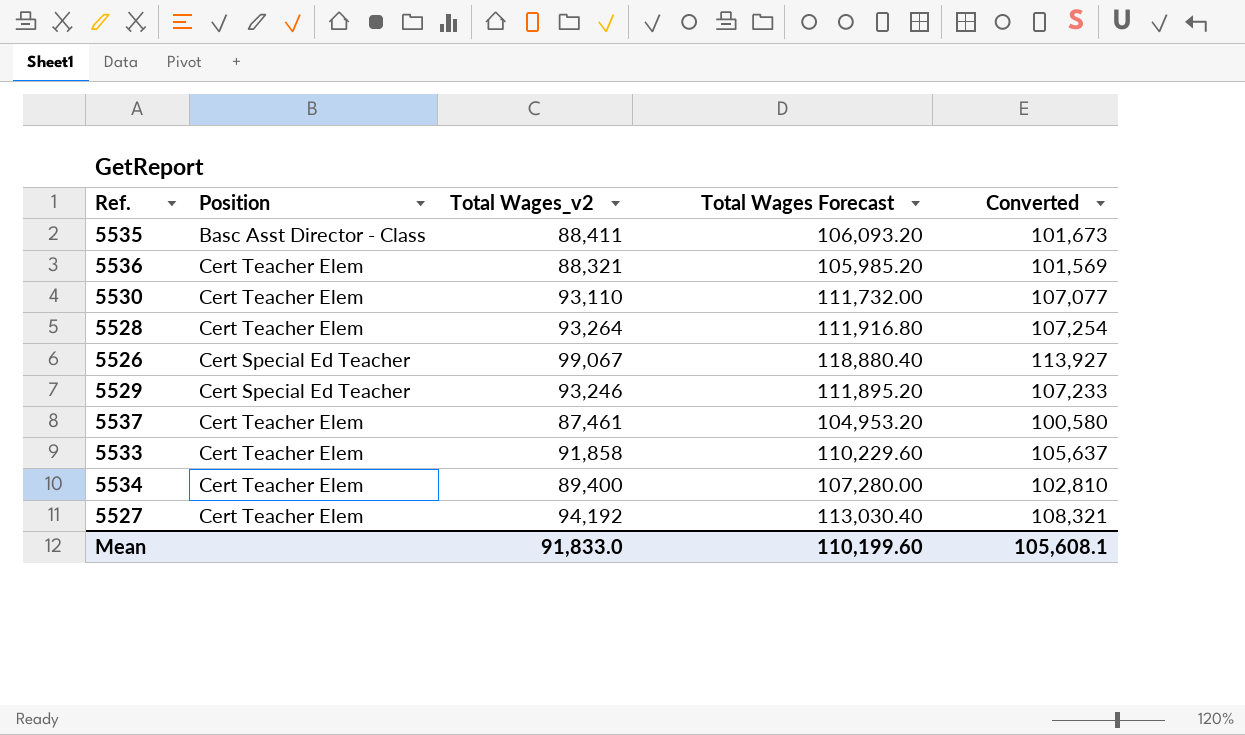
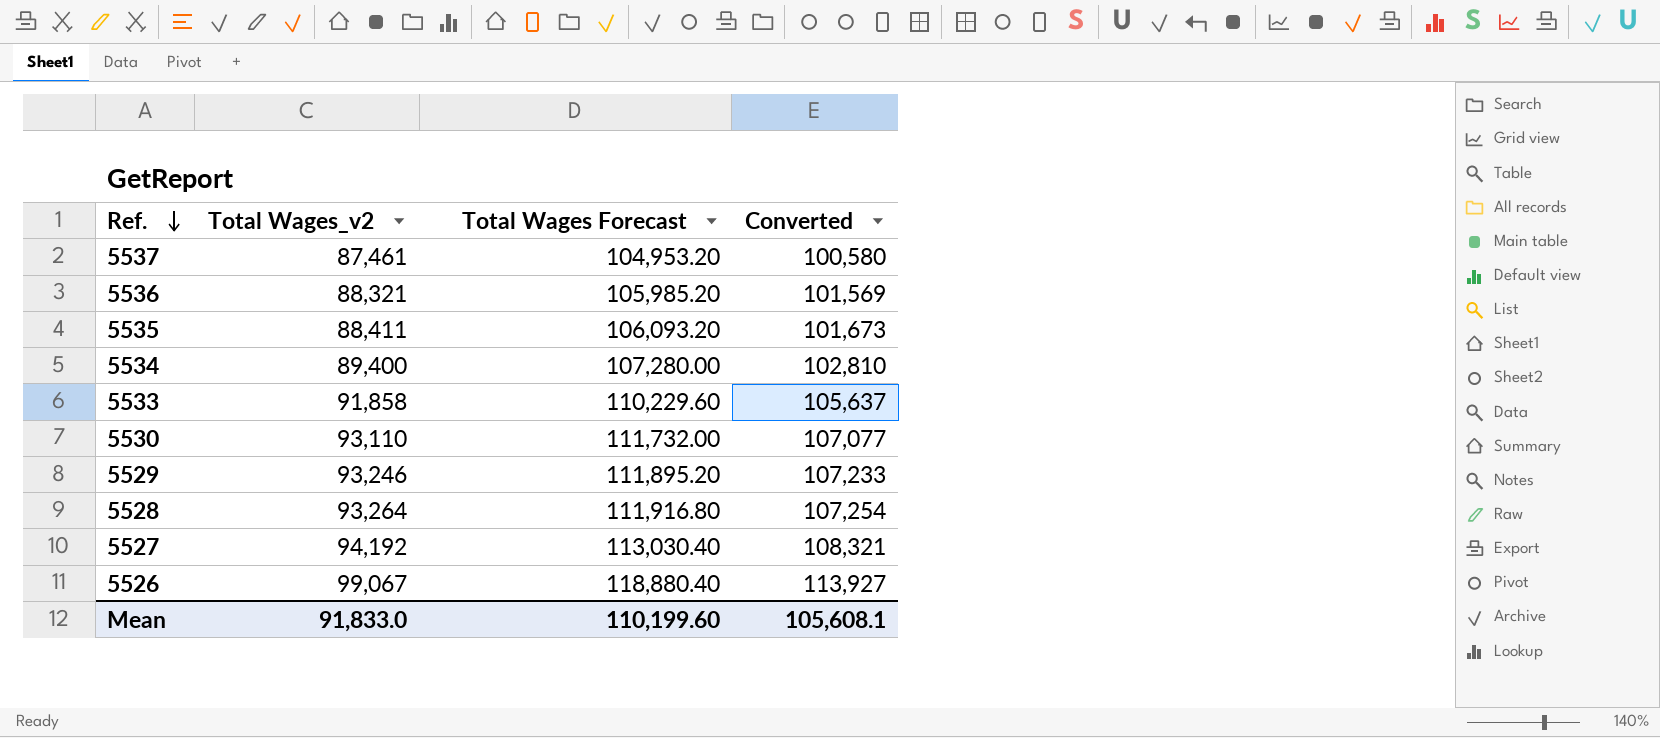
row order: none -> Ref. descending
column Position | position: 2 -> none

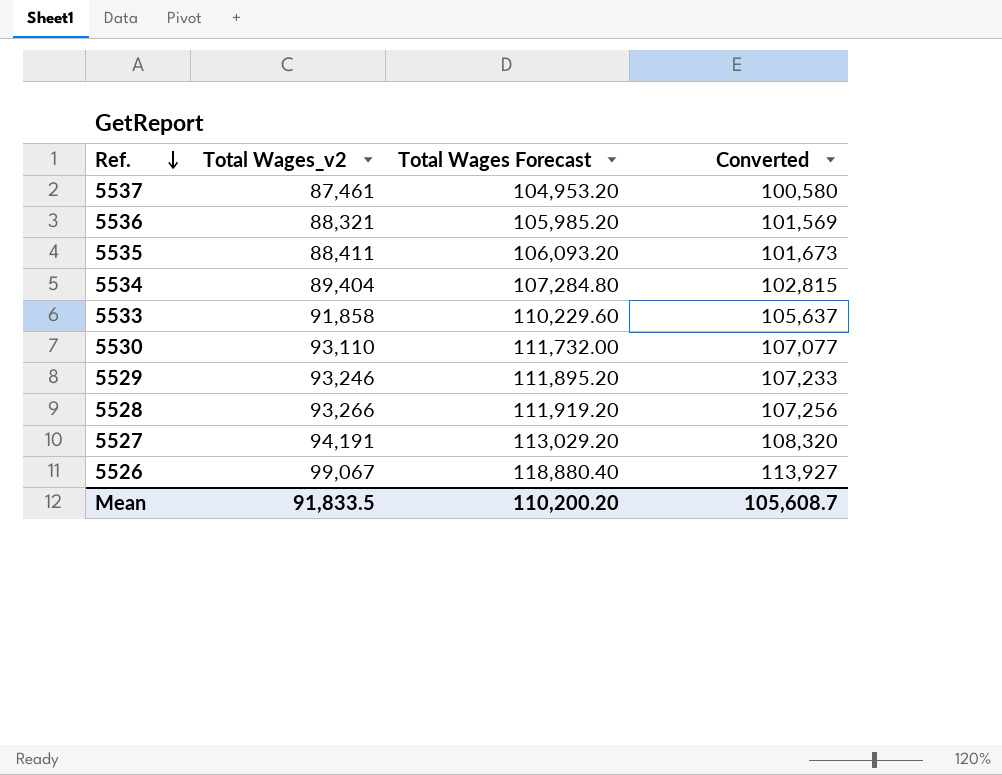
5534 | Total Wages_v2: 89,400 -> 89,404
5534 | Total Wages Forecast: 107,280.00 -> 107,284.80
5534 | Converted: 102,810 -> 102,815
5528 | Total Wages_v2: 93,264 -> 93,266
5528 | Total Wages Forecast: 111,916.80 -> 111,919.20
5528 | Converted: 107,254 -> 107,256
5527 | Total Wages_v2: 94,192 -> 94,191
5527 | Total Wages Forecast: 113,030.40 -> 113,029.20
5527 | Converted: 108,321 -> 108,320
Mean | Total Wages_v2: 91,833.0 -> 91,833.5
Mean | Total Wages Forecast: 110,199.60 -> 110,200.20
Mean | Converted: 105,608.1 -> 105,608.7

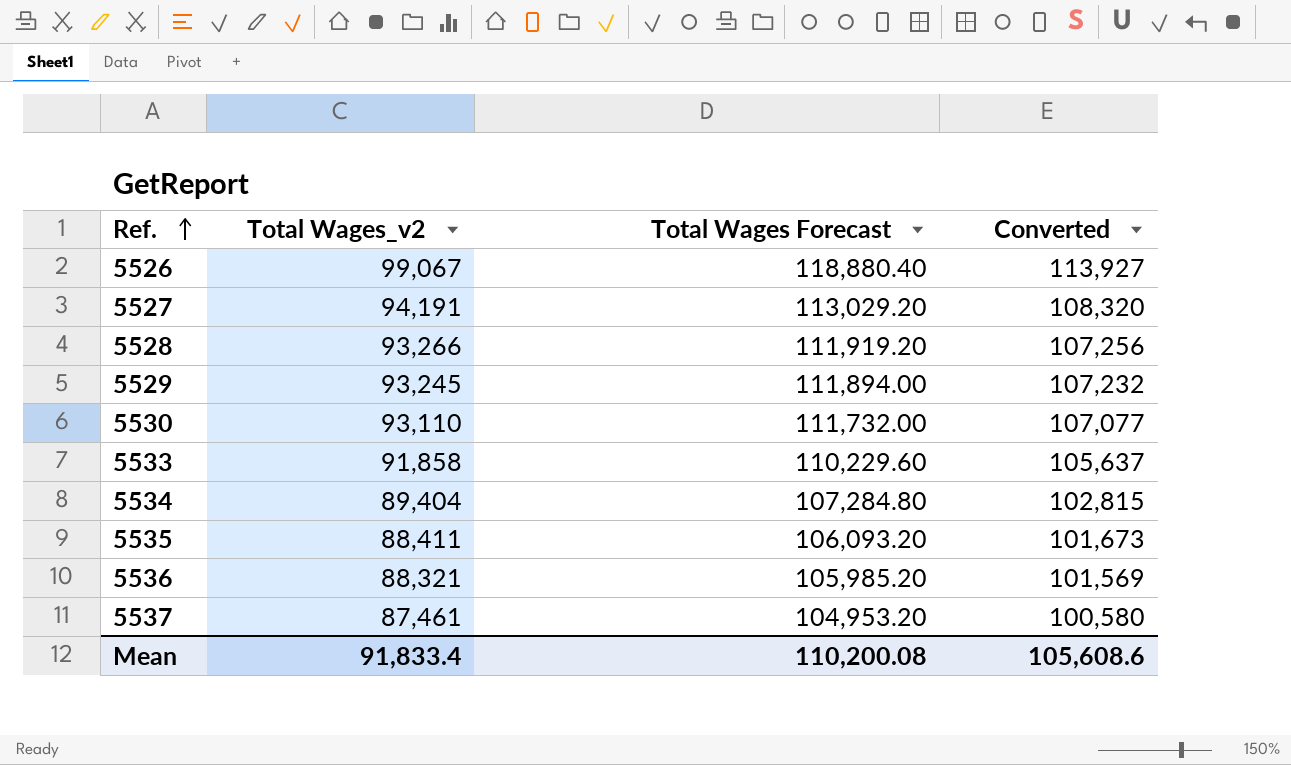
row order: Ref. descending -> Ref. ascending
5529 | Total Wages_v2: 93,246 -> 93,245
5529 | Total Wages Forecast: 111,895.20 -> 111,894.00
5529 | Converted: 107,233 -> 107,232
Mean | Total Wages_v2: 91,833.5 -> 91,833.4
Mean | Total Wages Forecast: 110,200.20 -> 110,200.08
Mean | Converted: 105,608.7 -> 105,608.6

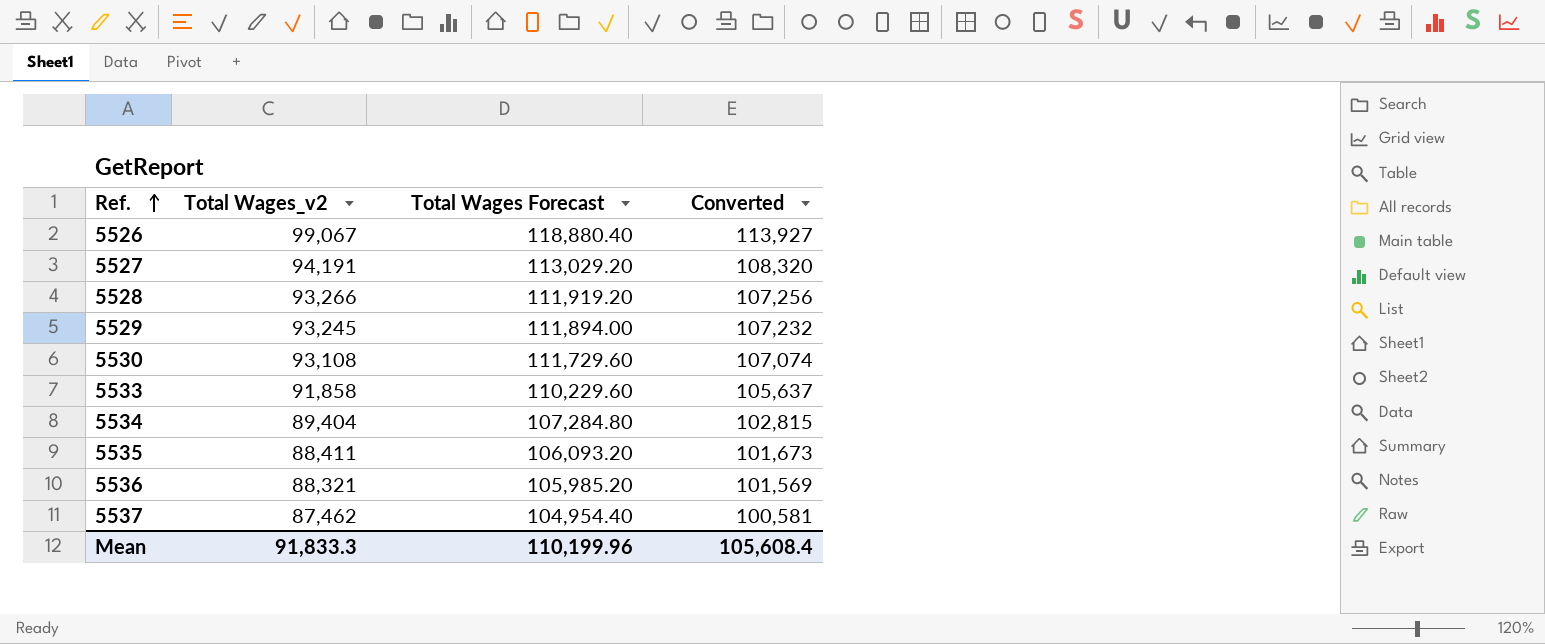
5530 | Total Wages_v2: 93,110 -> 93,108
5530 | Total Wages Forecast: 111,732.00 -> 111,729.60
5530 | Converted: 107,077 -> 107,074
5537 | Total Wages_v2: 87,461 -> 87,462
5537 | Total Wages Forecast: 104,953.20 -> 104,954.40
5537 | Converted: 100,580 -> 100,581
Mean | Total Wages_v2: 91,833.4 -> 91,833.3
Mean | Total Wages Forecast: 110,200.08 -> 110,199.96
Mean | Converted: 105,608.6 -> 105,608.4

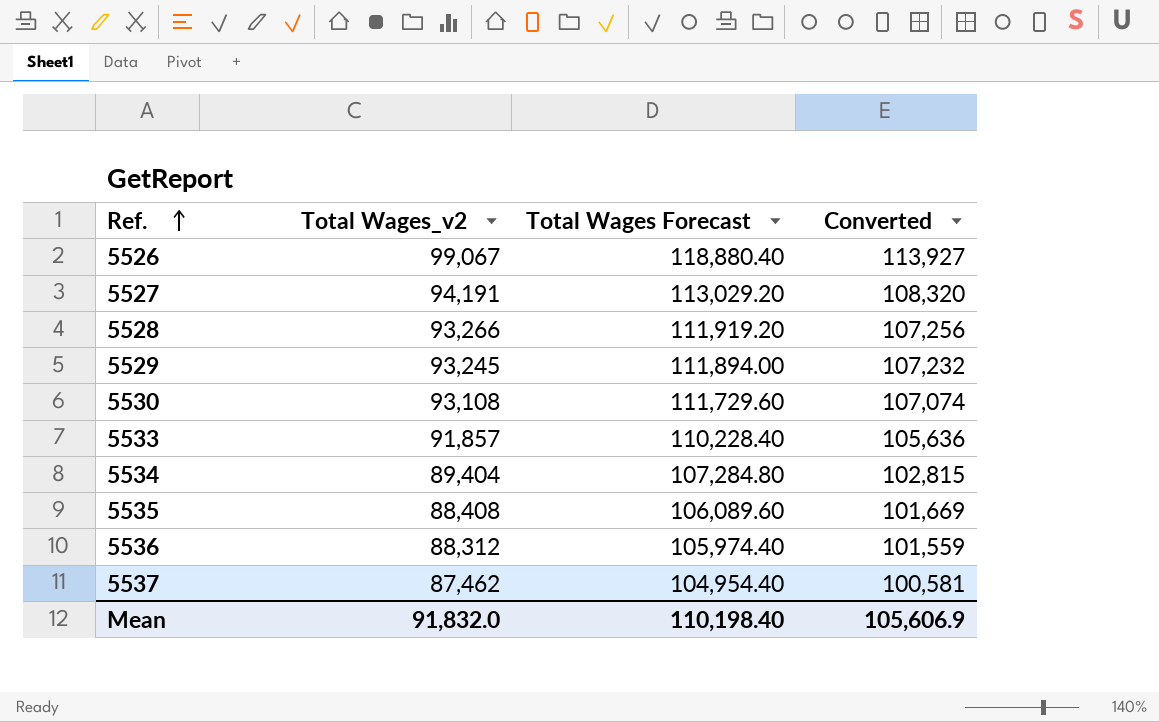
5533 | Total Wages_v2: 91,858 -> 91,857
5533 | Total Wages Forecast: 110,229.60 -> 110,228.40
5533 | Converted: 105,637 -> 105,636
5535 | Total Wages_v2: 88,411 -> 88,408
5535 | Total Wages Forecast: 106,093.20 -> 106,089.60
5535 | Converted: 101,673 -> 101,669
5536 | Total Wages_v2: 88,321 -> 88,312
5536 | Total Wages Forecast: 105,985.20 -> 105,974.40
5536 | Converted: 101,569 -> 101,559
Mean | Total Wages_v2: 91,833.3 -> 91,832.0
Mean | Total Wages Forecast: 110,199.96 -> 110,198.40
Mean | Converted: 105,608.4 -> 105,606.9

